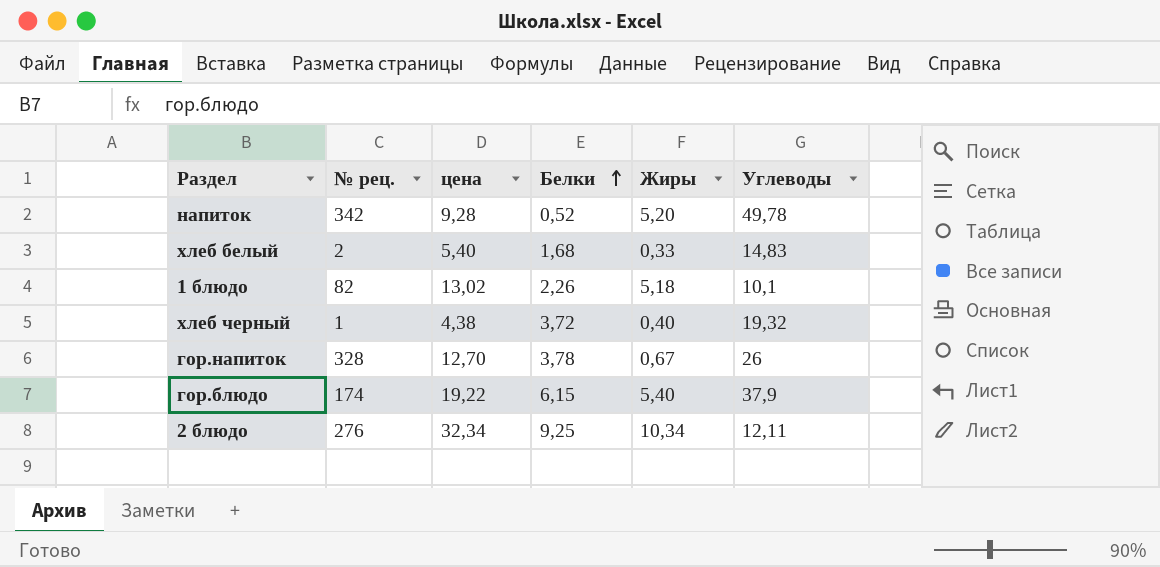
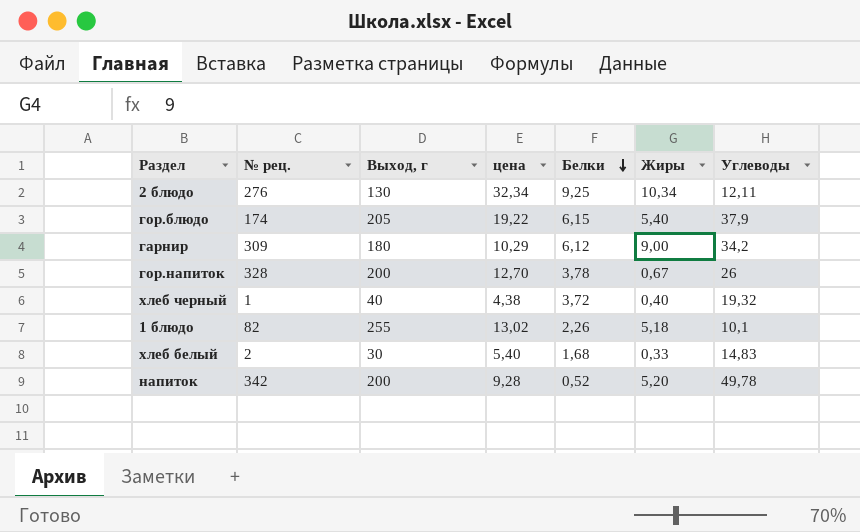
row order: Белки ascending -> Белки descending
column Выход, г | position: none -> 3
row гарнир: none -> 309 | 180 | 10,29 | 6,12 | 9,00 | 34,2

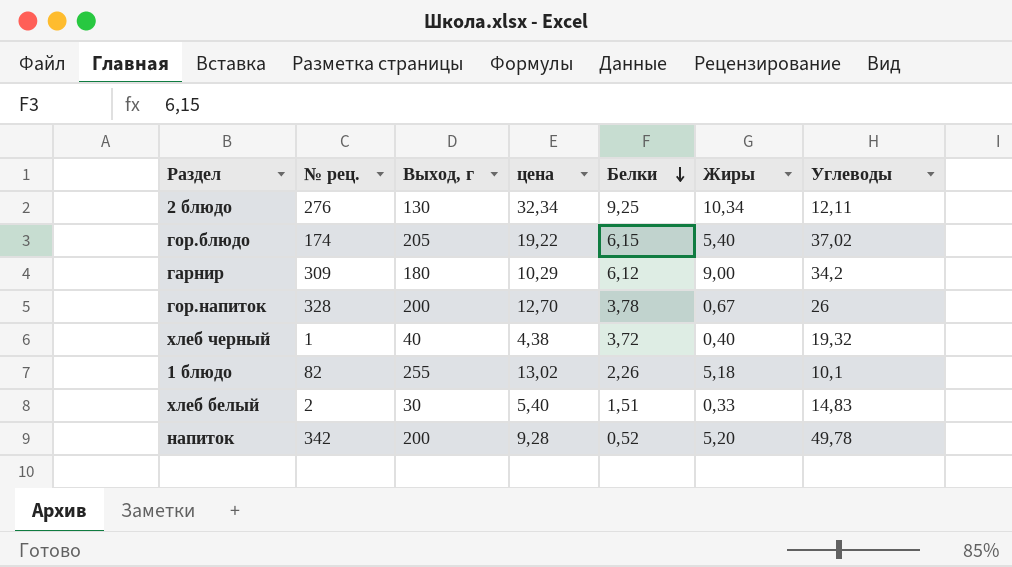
гор.блюдо | Углеводы: 37,9 -> 37,02
хлеб белый | Белки: 1,68 -> 1,51

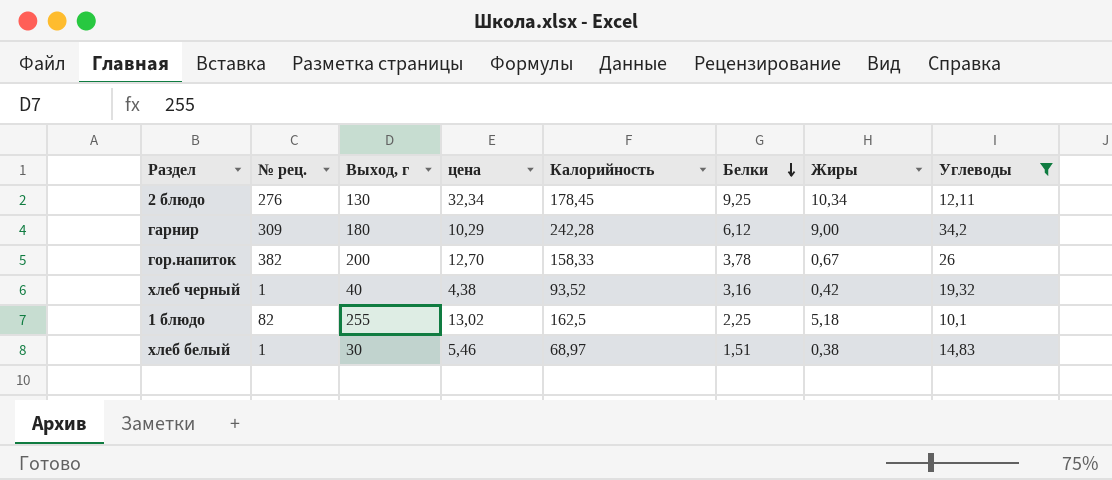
filter: none -> Углеводы <= 34,2
column Калорийность | position: none -> 5
гор.напиток | № рец.: 328 -> 382
хлеб черный | Белки: 3,72 -> 3,16
хлеб черный | Жиры: 0,40 -> 0,42
1 блюдо | Белки: 2,26 -> 2,25
хлеб белый | № рец.: 2 -> 1
хлеб белый | цена: 5,40 -> 5,46
хлеб белый | Жиры: 0,33 -> 0,38

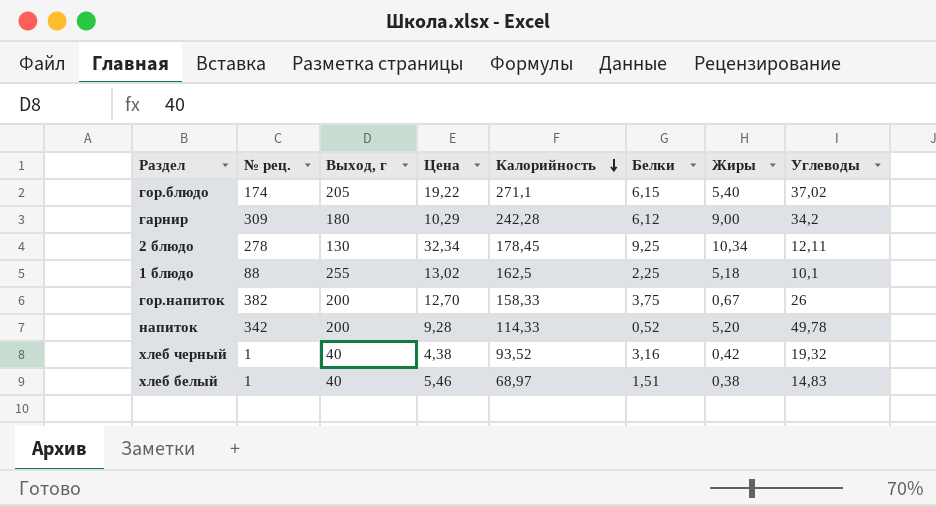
filter: Углеводы <= 34,2 -> none
row order: Белки descending -> Калорийность descending
column name: цена -> Цена
2 блюдо | № рец.: 276 -> 278
1 блюдо | № рец.: 82 -> 88
гор.напиток | Белки: 3,78 -> 3,75
хлеб белый | Выход, г: 30 -> 40

